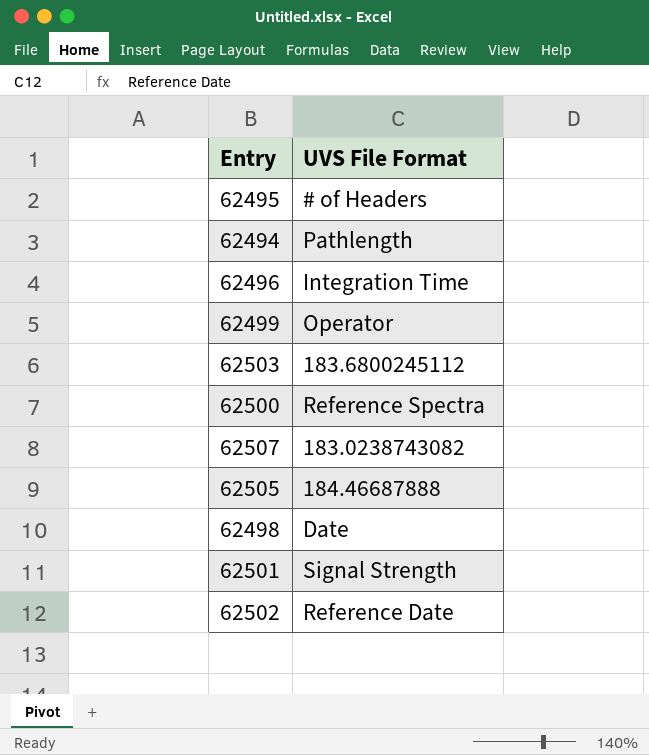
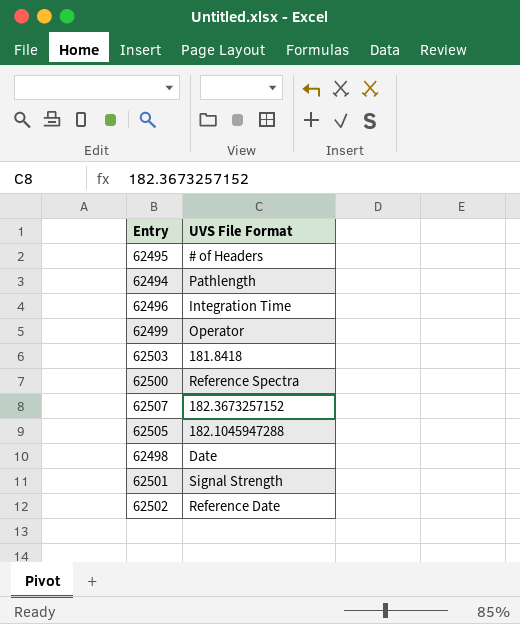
62503 | UVS File Format: 183.6800245112 -> 181.8418
62507 | UVS File Format: 183.0238743082 -> 182.3673257152
62505 | UVS File Format: 184.46687888 -> 182.1045947288

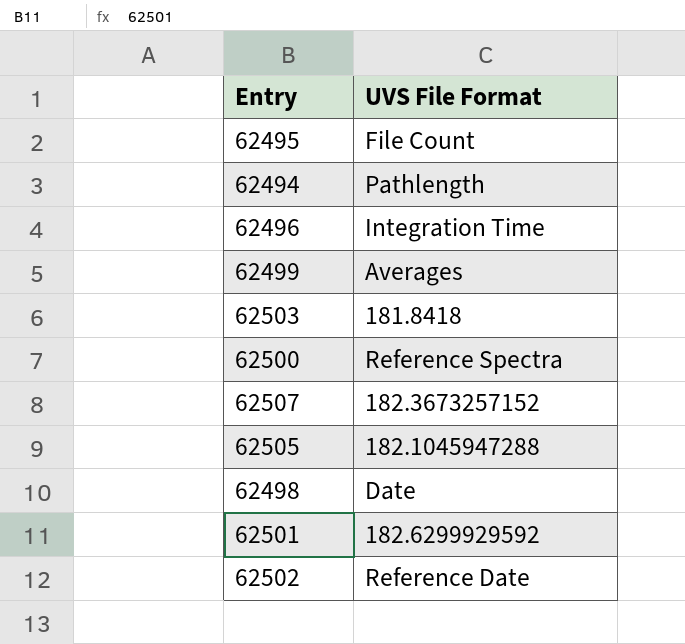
62495 | UVS File Format: # of Headers -> File Count
62499 | UVS File Format: Operator -> Averages
62501 | UVS File Format: Signal Strength -> 182.6299929592

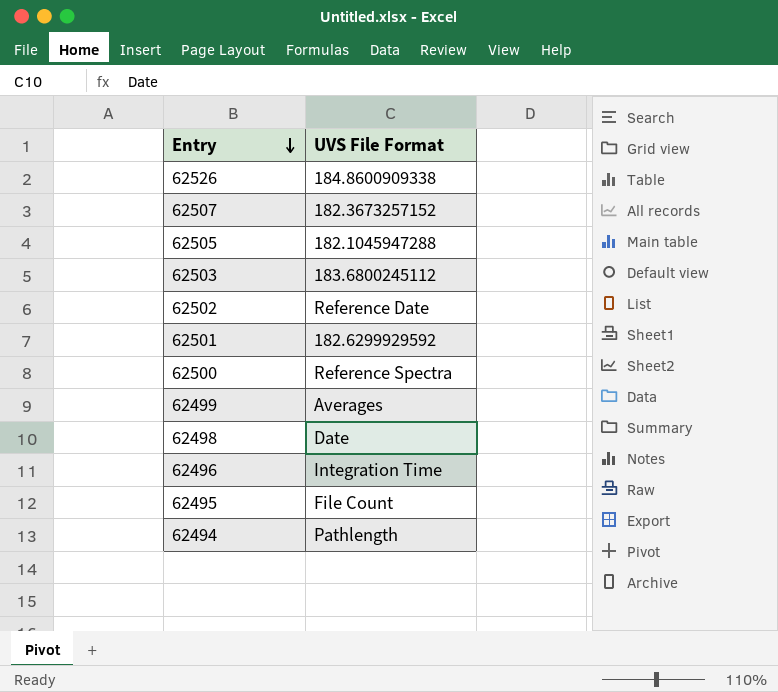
row order: none -> Entry descending
row 62526: none -> 184.8600909338
62503 | UVS File Format: 181.8418 -> 183.6800245112

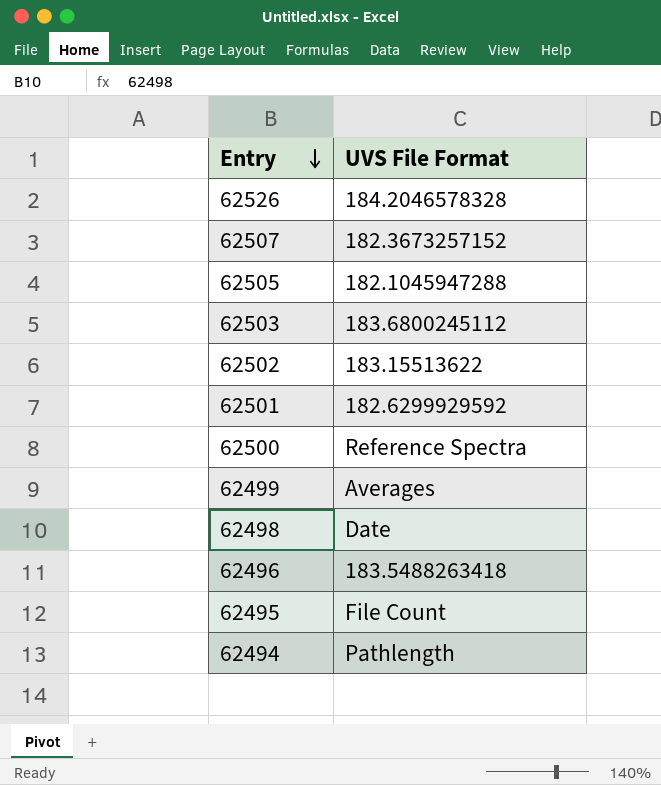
62526 | UVS File Format: 184.8600909338 -> 184.2046578328
62502 | UVS File Format: Reference Date -> 183.15513622
62496 | UVS File Format: Integration Time -> 183.5488263418

